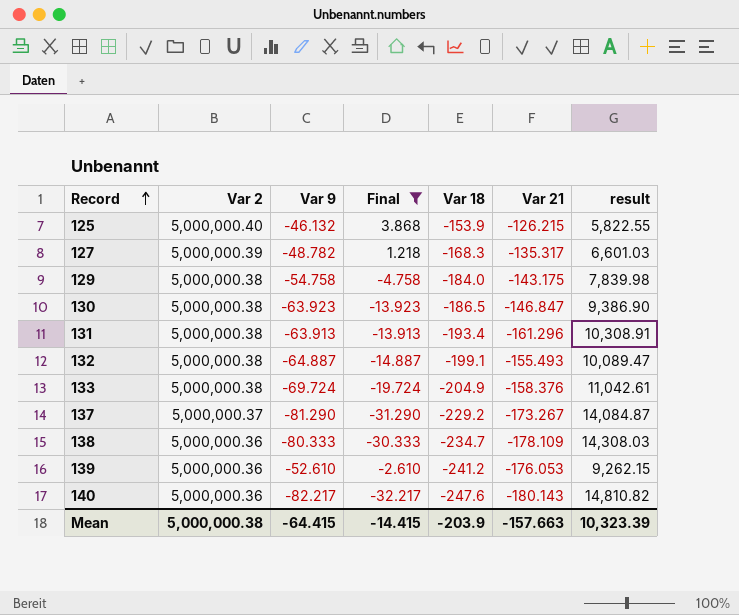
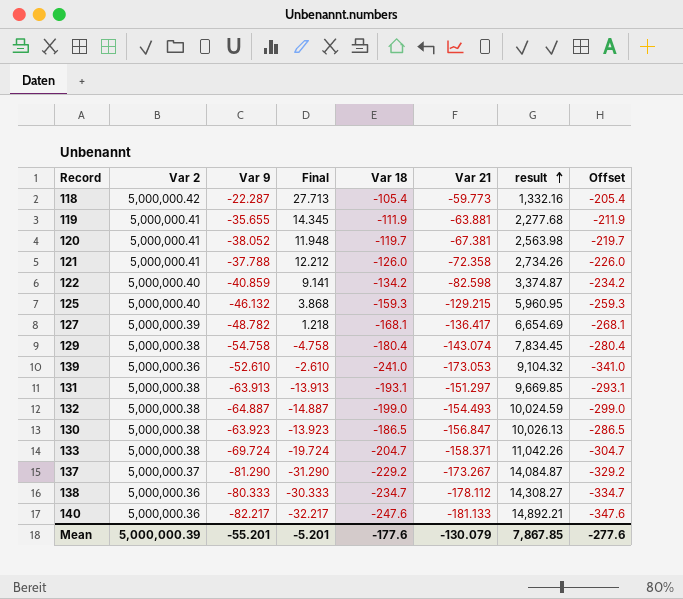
filter: Final <= 3.868 -> none
row order: Record ascending -> result ascending
column Offset | formula: none -> [Var 18] - 100
125 | Var 18: -153.9 -> -159.3
125 | Var 21: -126.215 -> -129.215
125 | result: 5,822.55 -> 5,960.95
127 | Var 18: -168.3 -> -168.1
127 | Var 21: -135.317 -> -136.417
127 | result: 6,601.03 -> 6,654.69
129 | Var 18: -184.0 -> -180.4
129 | Var 21: -143.175 -> -143.074
129 | result: 7,839.98 -> 7,834.45
139 | Var 18: -241.2 -> -241.0
139 | Var 21: -176.053 -> -173.053
139 | result: 9,262.15 -> 9,104.32
131 | Var 18: -193.4 -> -193.1
131 | Var 21: -161.296 -> -151.297
131 | result: 10,308.91 -> 9,669.85
132 | Var 18: -199.1 -> -199.0
132 | Var 21: -155.493 -> -154.493
132 | result: 10,089.47 -> 10,024.59
130 | Var 21: -146.847 -> -156.847
130 | result: 9,386.90 -> 10,026.13
133 | Var 18: -204.9 -> -204.7
133 | Var 21: -158.376 -> -158.371
133 | result: 11,042.61 -> 11,042.26
138 | Var 21: -178.109 -> -178.112
138 | result: 14,308.03 -> 14,308.27
140 | Var 21: -180.143 -> -181.133
140 | result: 14,810.82 -> 14,892.21
Mean | Var 2: 5,000,000.38 -> 5,000,000.39
Mean | Var 9: -64.415 -> -55.201
Mean | Final: -14.415 -> -5.201
Mean | Var 18: -203.9 -> -177.6
Mean | Var 21: -157.663 -> -130.079
Mean | result: 10,323.39 -> 7,867.85

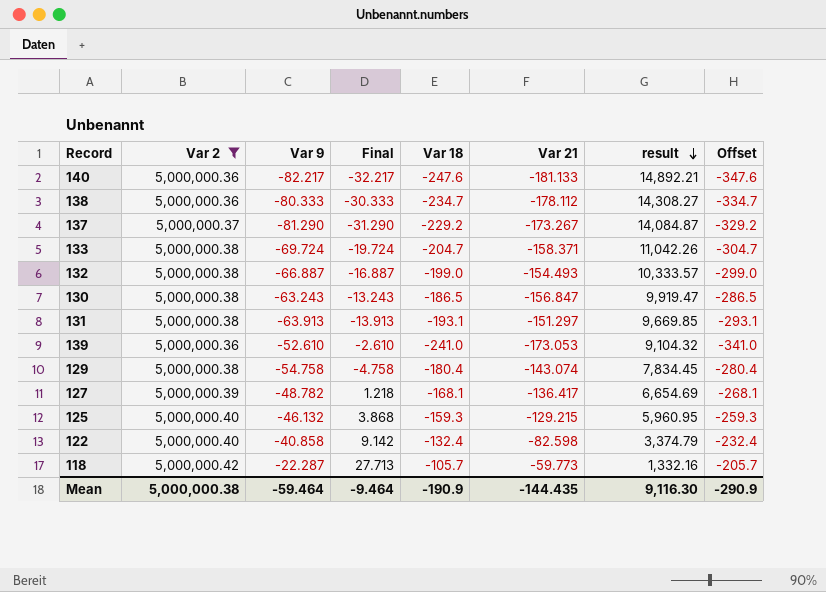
filter: none -> Var 2 != 5,000,000.41
row order: result ascending -> result descending
132 | Var 9: -64.887 -> -66.887
132 | Final: -14.887 -> -16.887
132 | result: 10,024.59 -> 10,333.57
130 | Var 9: -63.923 -> -63.243
130 | Final: -13.923 -> -13.243
130 | result: 10,026.13 -> 9,919.47
122 | Var 9: -40.859 -> -40.858
122 | Final: 9.141 -> 9.142
122 | Var 18: -134.2 -> -132.4
122 | result: 3,374.87 -> 3,374.79
122 | Offset: -234.2 -> -232.4
118 | Var 18: -105.4 -> -105.7
118 | Offset: -205.4 -> -205.7
Mean | Var 2: 5,000,000.39 -> 5,000,000.38
Mean | Var 9: -55.201 -> -59.464
Mean | Final: -5.201 -> -9.464
Mean | Var 18: -177.6 -> -190.9
Mean | Var 21: -130.079 -> -144.435
Mean | result: 7,867.85 -> 9,116.30
Mean | Offset: -277.6 -> -290.9

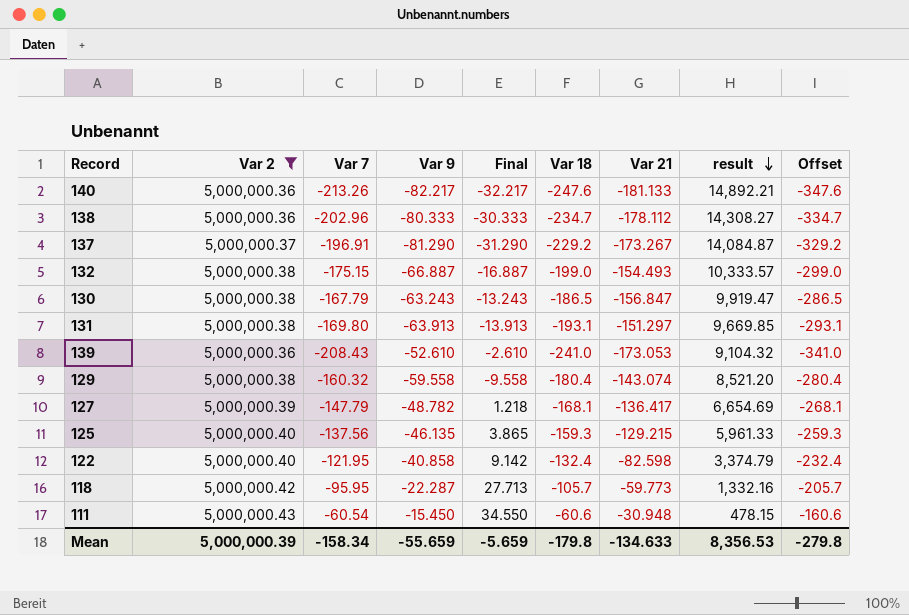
column Var 7 | position: none -> 3
row 133: 5,000,000.38 | -69.724 | -19.724 | -204.7 | -158.371 | 11,042.26 | -304.7 -> none
129 | Var 9: -54.758 -> -59.558
129 | Final: -4.758 -> -9.558
129 | result: 7,834.45 -> 8,521.20
125 | Var 9: -46.132 -> -46.135
125 | Final: 3.868 -> 3.865
125 | result: 5,960.95 -> 5,961.33
row 111: none -> 5,000,000.43 | -60.54 | -15.450 | 34.550 | -60.6 | -30.948 | 478.15 | -160.6
Mean | Var 2: 5,000,000.38 -> 5,000,000.39
Mean | Var 9: -59.464 -> -55.659
Mean | Final: -9.464 -> -5.659
Mean | Var 18: -190.9 -> -179.8
Mean | Var 21: -144.435 -> -134.633
Mean | result: 9,116.30 -> 8,356.53
Mean | Offset: -290.9 -> -279.8

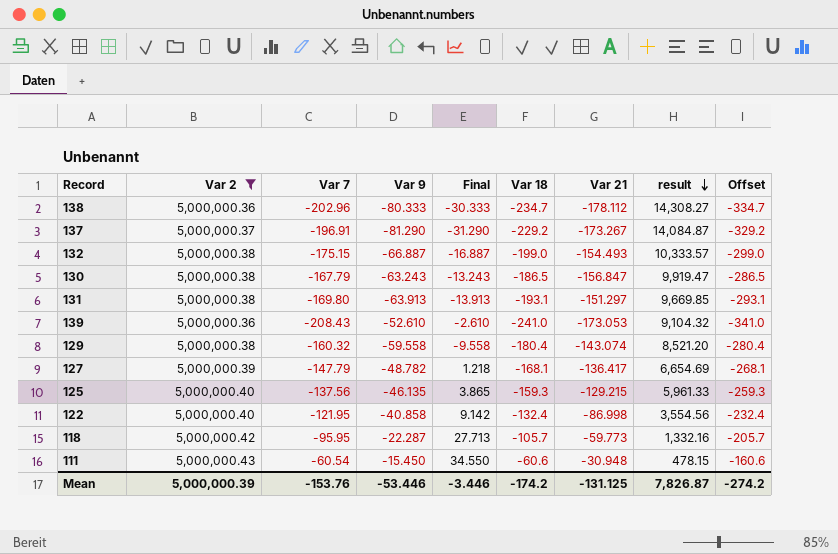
row 140: 5,000,000.36 | -213.26 | -82.217 | -32.217 | -247.6 | -181.133 | 14,892.21 | -347.6 -> none
122 | Var 21: -82.598 -> -86.998
122 | result: 3,374.79 -> 3,554.56
Mean | Var 7: -158.34 -> -153.76
Mean | Var 9: -55.659 -> -53.446
Mean | Final: -5.659 -> -3.446
Mean | Var 18: -179.8 -> -174.2
Mean | Var 21: -134.633 -> -131.125
Mean | result: 8,356.53 -> 7,826.87
Mean | Offset: -279.8 -> -274.2

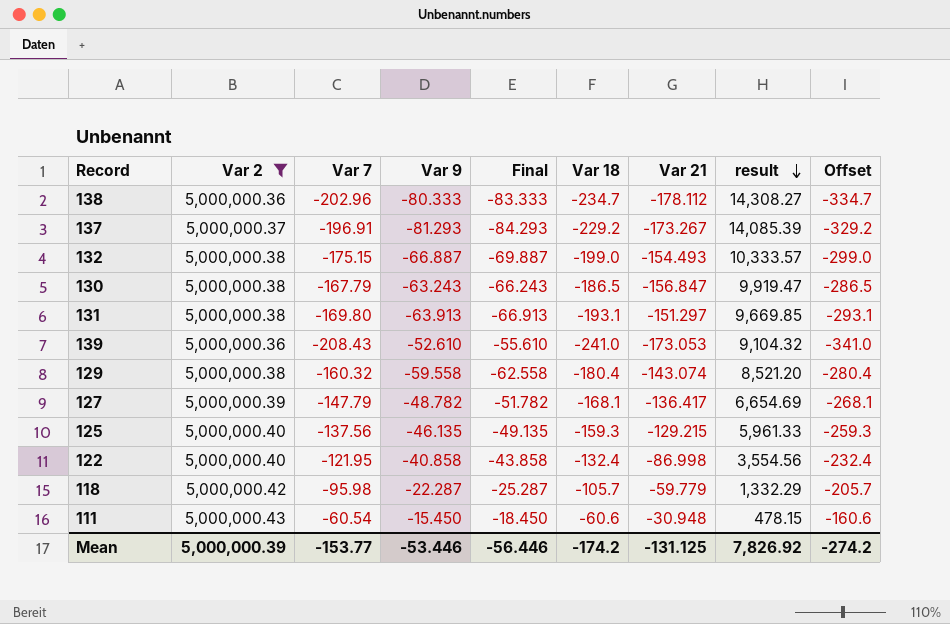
column Final | formula: [Var 9] + 50 -> [Var 9] - 3
137 | Var 9: -81.290 -> -81.293
137 | result: 14,084.87 -> 14,085.39
118 | Var 7: -95.95 -> -95.98
118 | Var 21: -59.773 -> -59.779
118 | result: 1,332.16 -> 1,332.29
Mean | Var 7: -153.76 -> -153.77
Mean | Final: -3.446 -> -56.446
Mean | result: 7,826.87 -> 7,826.92

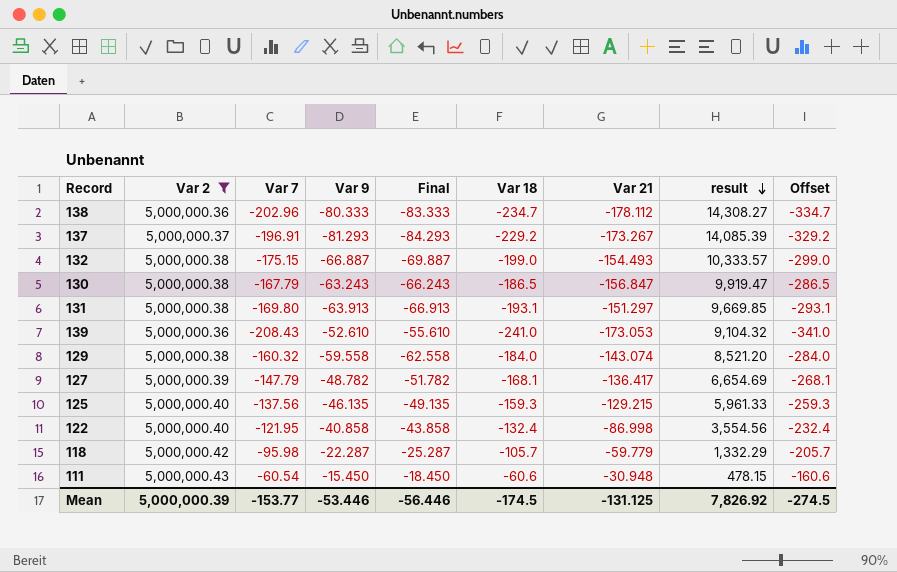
129 | Var 18: -180.4 -> -184.0
129 | Offset: -280.4 -> -284.0
Mean | Var 18: -174.2 -> -174.5
Mean | Offset: -274.2 -> -274.5

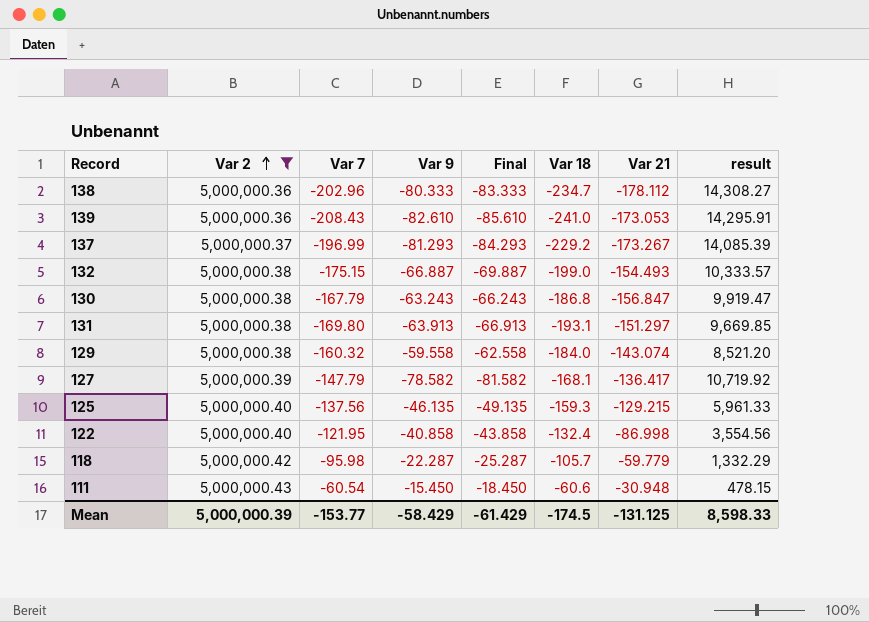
row order: result descending -> Var 2 ascending
column Offset | formula: [Var 18] - 100 -> none
139 | Var 9: -52.610 -> -82.610
139 | Final: -55.610 -> -85.610
139 | result: 9,104.32 -> 14,295.91
137 | Var 7: -196.91 -> -196.99
130 | Var 18: -186.5 -> -186.8
127 | Var 9: -48.782 -> -78.582
127 | Final: -51.782 -> -81.582
127 | result: 6,654.69 -> 10,719.92
Mean | Var 9: -53.446 -> -58.429
Mean | Final: -56.446 -> -61.429
Mean | result: 7,826.92 -> 8,598.33

